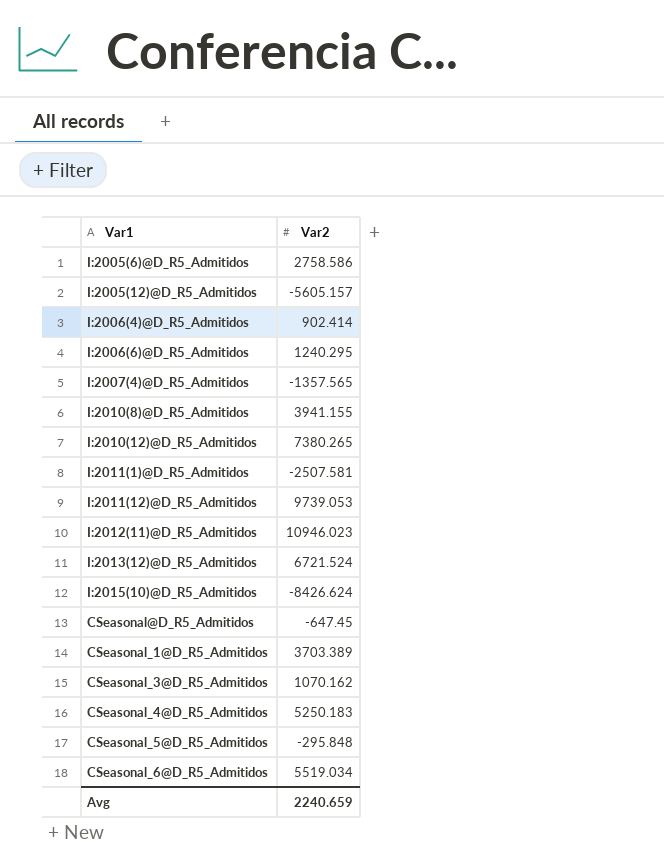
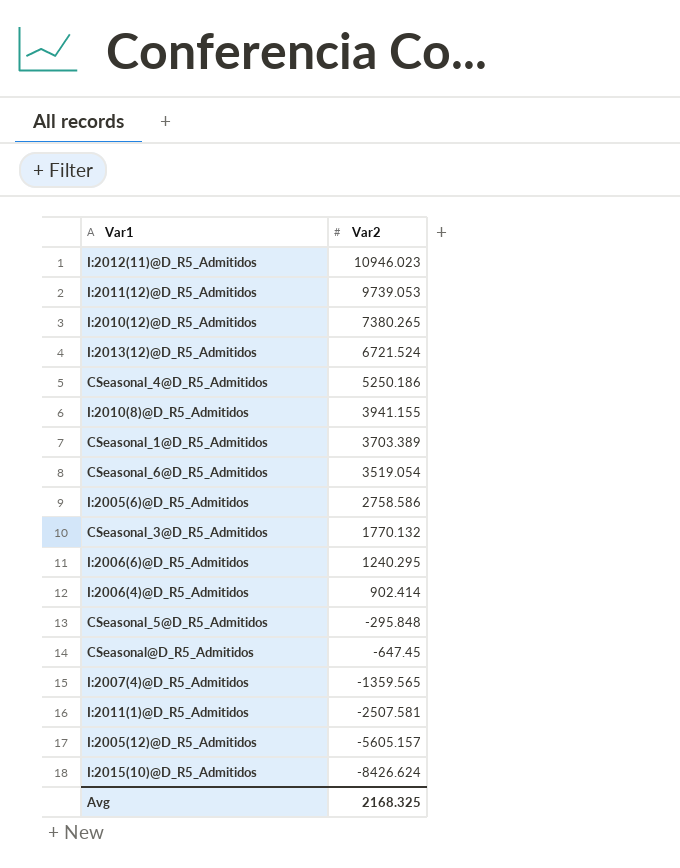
row order: none -> Var2 descending
CSeasonal_4@D_R5_Admitidos | Var2: 5250.183 -> 5250.186
CSeasonal_6@D_R5_Admitidos | Var2: 5519.034 -> 3519.054
CSeasonal_3@D_R5_Admitidos | Var2: 1070.162 -> 1770.132
I:2007(4)@D_R5_Admitidos | Var2: -1357.565 -> -1359.565
Avg | Var2: 2240.659 -> 2168.325

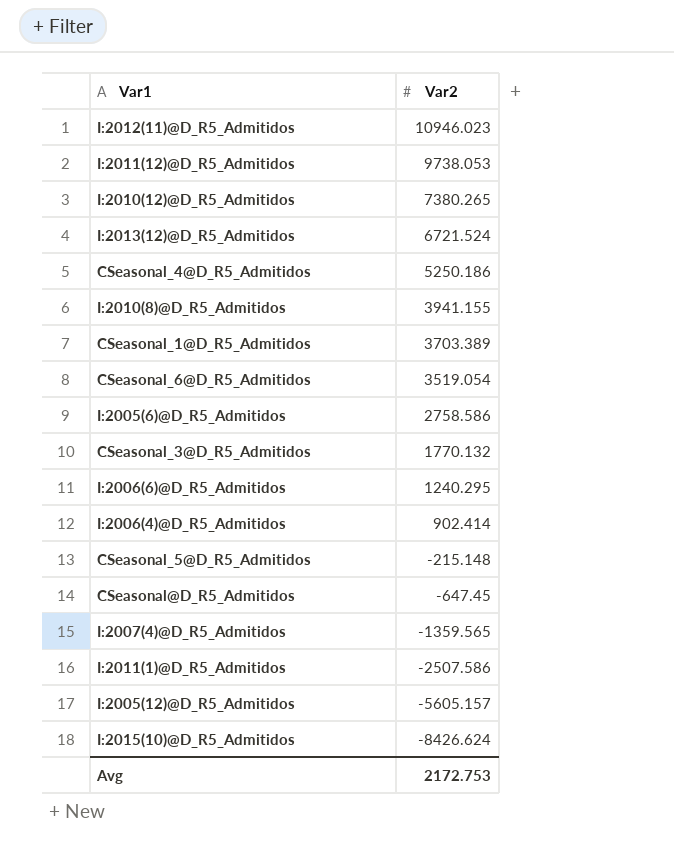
I:2011(12)@D_R5_Admitidos | Var2: 9739.053 -> 9738.053
CSeasonal_5@D_R5_Admitidos | Var2: -295.848 -> -215.148
I:2011(1)@D_R5_Admitidos | Var2: -2507.581 -> -2507.586
Avg | Var2: 2168.325 -> 2172.753

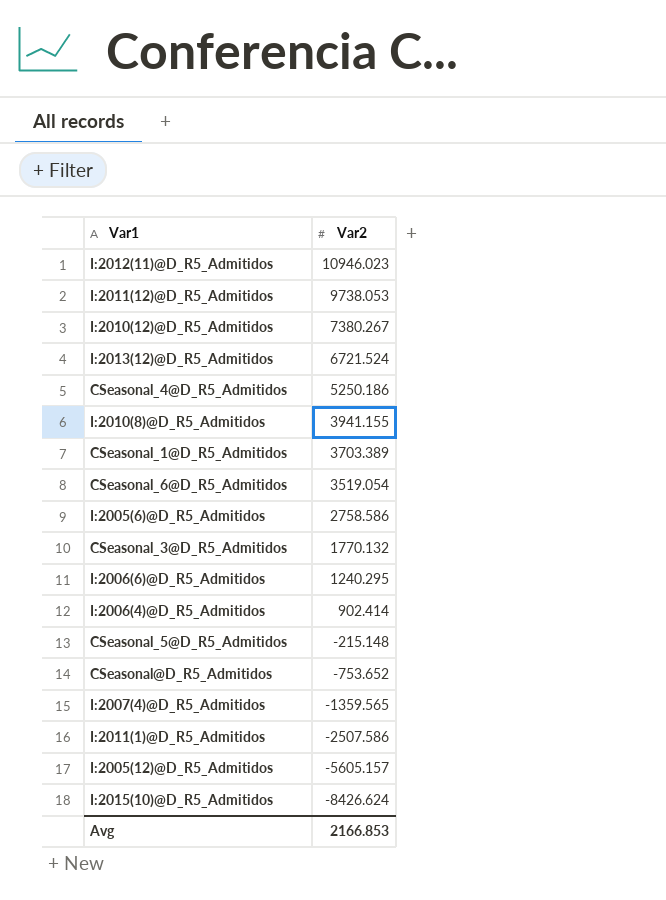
I:2010(12)@D_R5_Admitidos | Var2: 7380.265 -> 7380.267
CSeasonal@D_R5_Admitidos | Var2: -647.45 -> -753.652
Avg | Var2: 2172.753 -> 2166.853

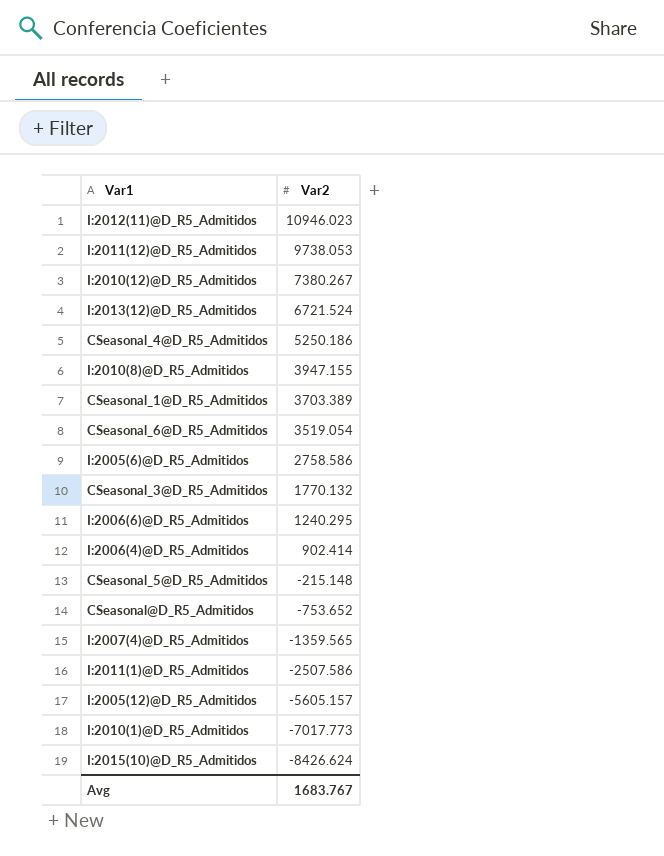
I:2010(8)@D_R5_Admitidos | Var2: 3941.155 -> 3947.155
row I:2010(1)@D_R5_Admitidos: none -> -7017.773
Avg | Var2: 2166.853 -> 1683.767

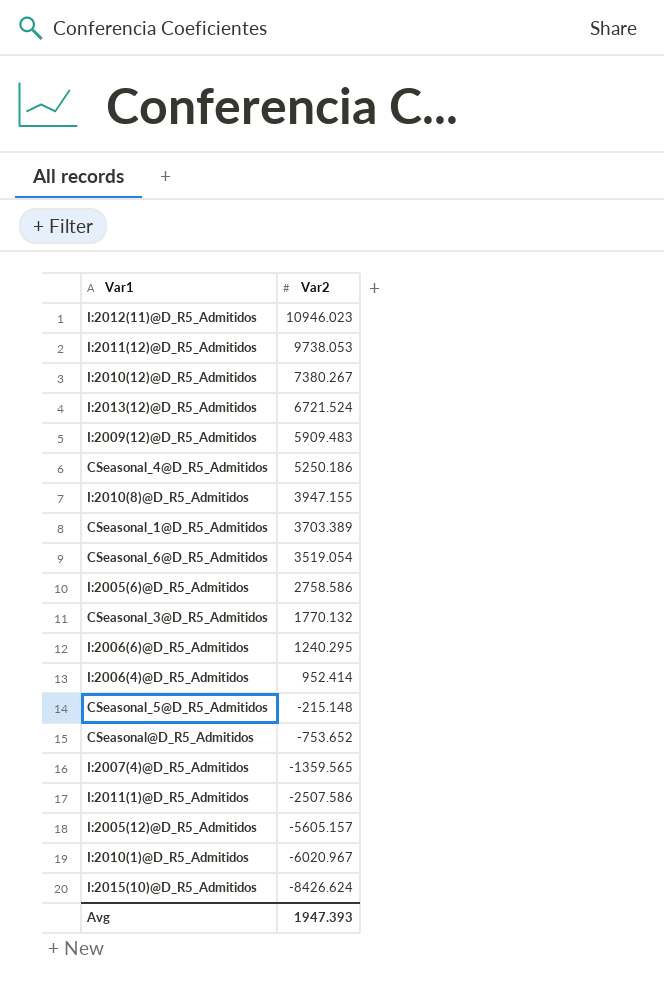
row I:2009(12)@D_R5_Admitidos: none -> 5909.483
I:2006(4)@D_R5_Admitidos | Var2: 902.414 -> 952.414
I:2010(1)@D_R5_Admitidos | Var2: -7017.773 -> -6020.967
Avg | Var2: 1683.767 -> 1947.393

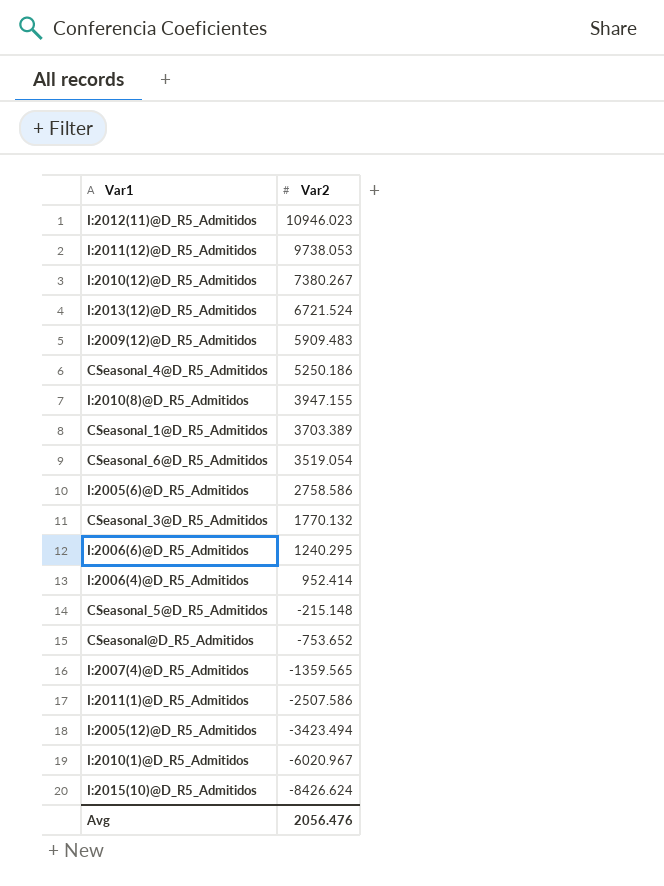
I:2005(12)@D_R5_Admitidos | Var2: -5605.157 -> -3423.494
Avg | Var2: 1947.393 -> 2056.476

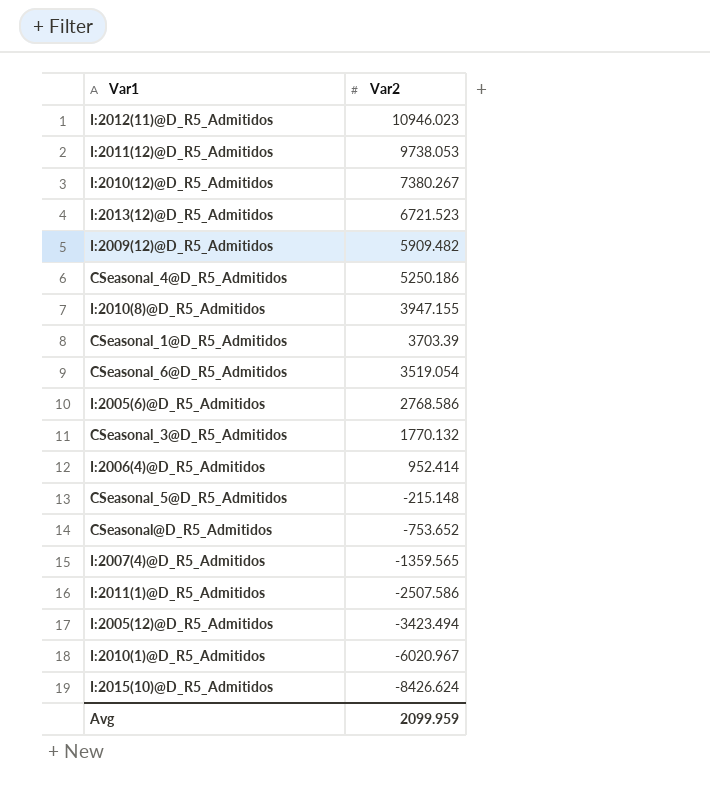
row I:2006(6)@D_R5_Admitidos: 1240.295 -> none
I:2013(12)@D_R5_Admitidos | Var2: 6721.524 -> 6721.523
I:2009(12)@D_R5_Admitidos | Var2: 5909.483 -> 5909.482
CSeasonal_1@D_R5_Admitidos | Var2: 3703.389 -> 3703.39
I:2005(6)@D_R5_Admitidos | Var2: 2758.586 -> 2768.586
Avg | Var2: 2056.476 -> 2099.959

